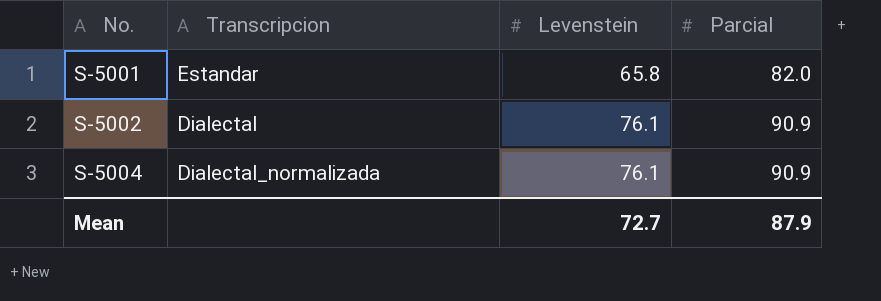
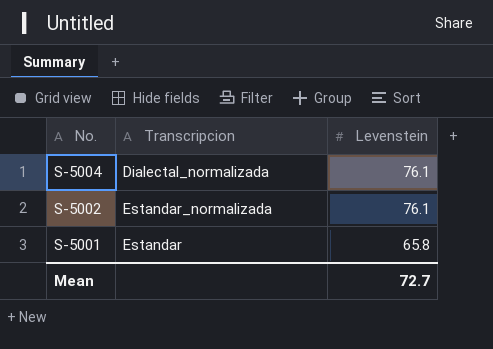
row order: No. ascending -> No. descending
column Parcial | position: 4 -> none
S-5002 | Transcripcion: Dialectal -> Estandar_normalizada

